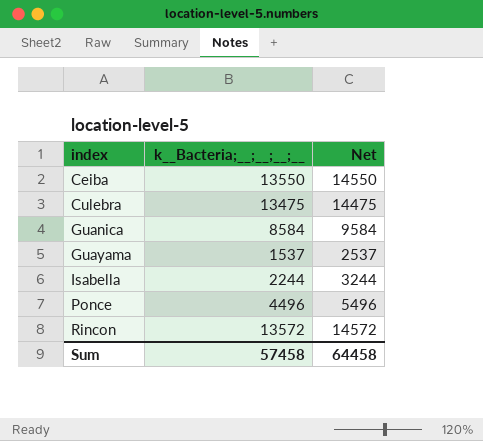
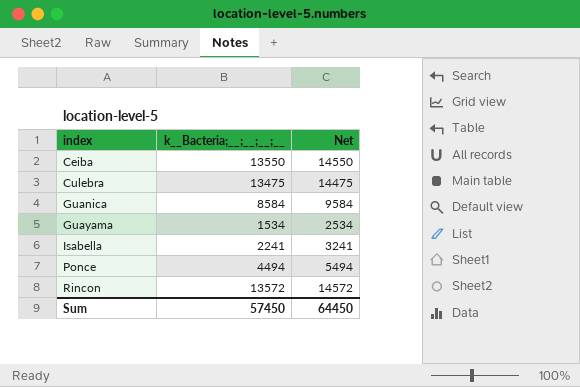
Guayama | k__Bacteria;__;__;__;__: 1537 -> 1534
Guayama | Net: 2537 -> 2534
Isabella | k__Bacteria;__;__;__;__: 2244 -> 2241
Isabella | Net: 3244 -> 3241
Ponce | k__Bacteria;__;__;__;__: 4496 -> 4494
Ponce | Net: 5496 -> 5494
Sum | k__Bacteria;__;__;__;__: 57458 -> 57450
Sum | Net: 64458 -> 64450

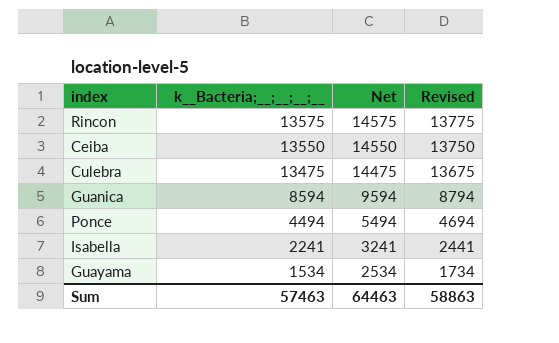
row order: index ascending -> k__Bacteria;__;__;__;__ descending
column Revised | formula: none -> [k__Bacteria;__;__;__;__] + 200
Rincon | k__Bacteria;__;__;__;__: 13572 -> 13575
Rincon | Net: 14572 -> 14575
Guanica | k__Bacteria;__;__;__;__: 8584 -> 8594
Guanica | Net: 9584 -> 9594
Sum | k__Bacteria;__;__;__;__: 57450 -> 57463
Sum | Net: 64450 -> 64463

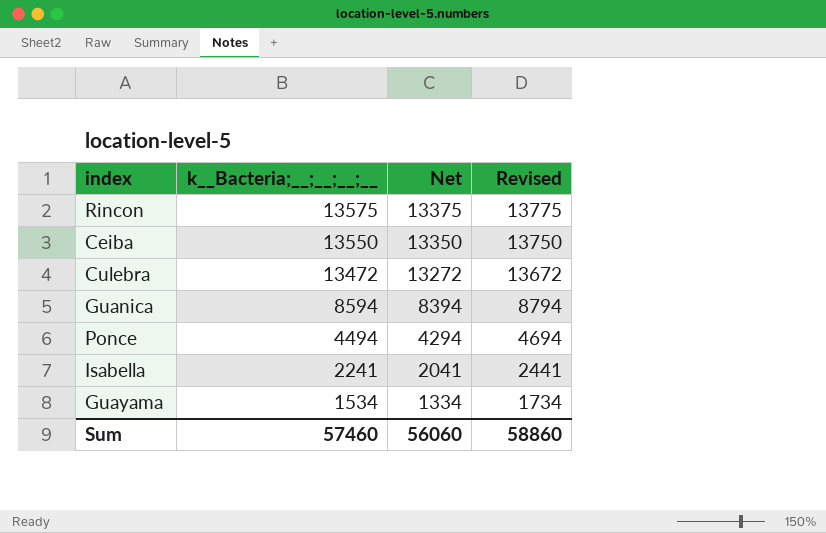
column Net | formula: [k__Bacteria;__;__;__;__] + 1000 -> [k__Bacteria;__;__;__;__] - 200
Culebra | k__Bacteria;__;__;__;__: 13475 -> 13472
Culebra | Revised: 13675 -> 13672
Sum | k__Bacteria;__;__;__;__: 57463 -> 57460
Sum | Net: 64463 -> 56060
Sum | Revised: 58863 -> 58860

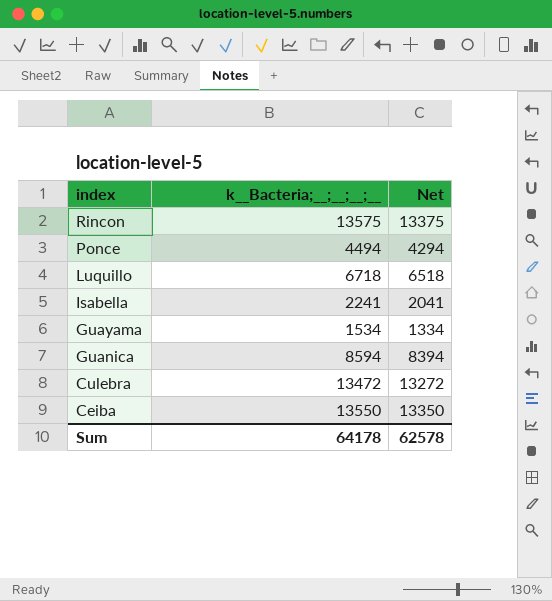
row order: k__Bacteria;__;__;__;__ descending -> index descending
column Revised | formula: [k__Bacteria;__;__;__;__] + 200 -> none
row Luquillo: none -> 6718 | 6518
Sum | k__Bacteria;__;__;__;__: 57460 -> 64178
Sum | Net: 56060 -> 62578

